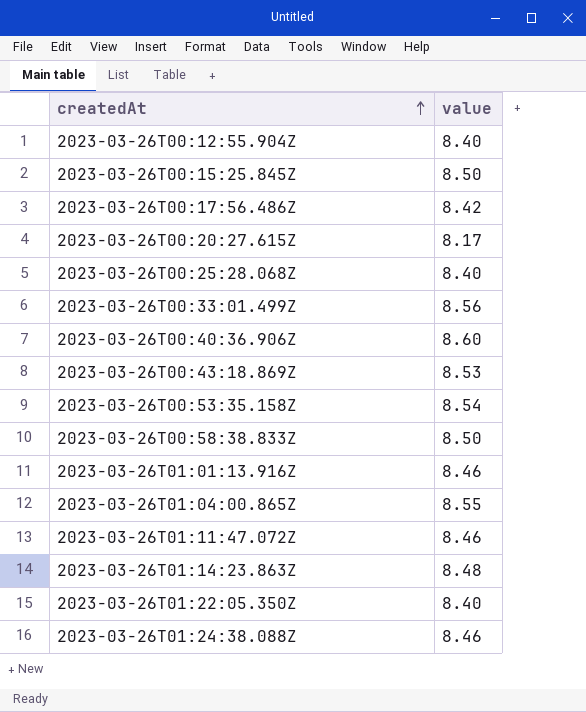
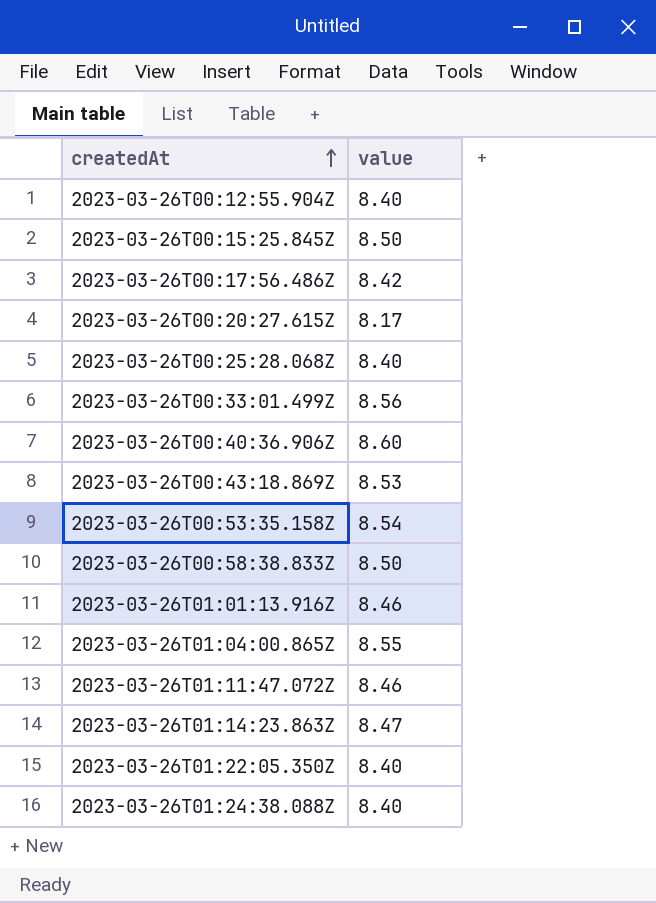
2023-03-26T01:14:23.863Z | value: 8.48 -> 8.47
2023-03-26T01:24:38.088Z | value: 8.46 -> 8.40

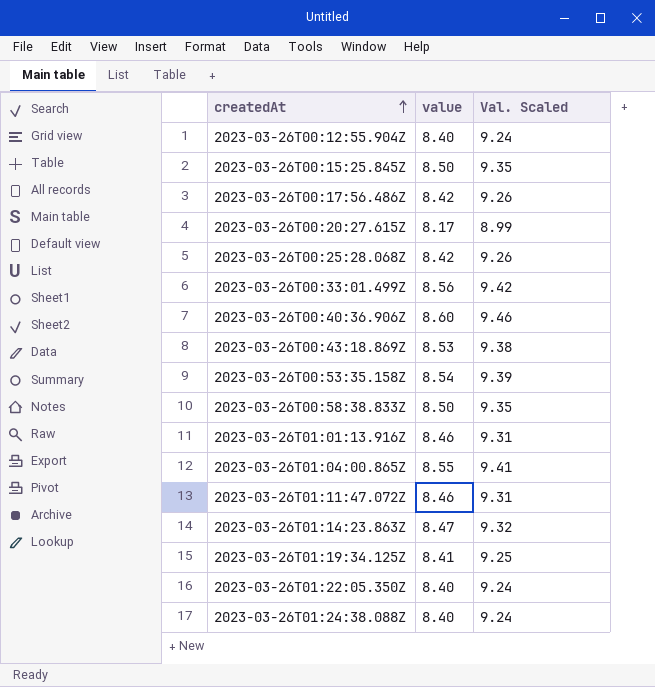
column Val. Scaled | formula: none -> [value] * 1.1
2023-03-26T00:25:28.068Z | value: 8.40 -> 8.42
row 2023-03-26T01:19:34.125Z: none -> 8.41 | 9.25

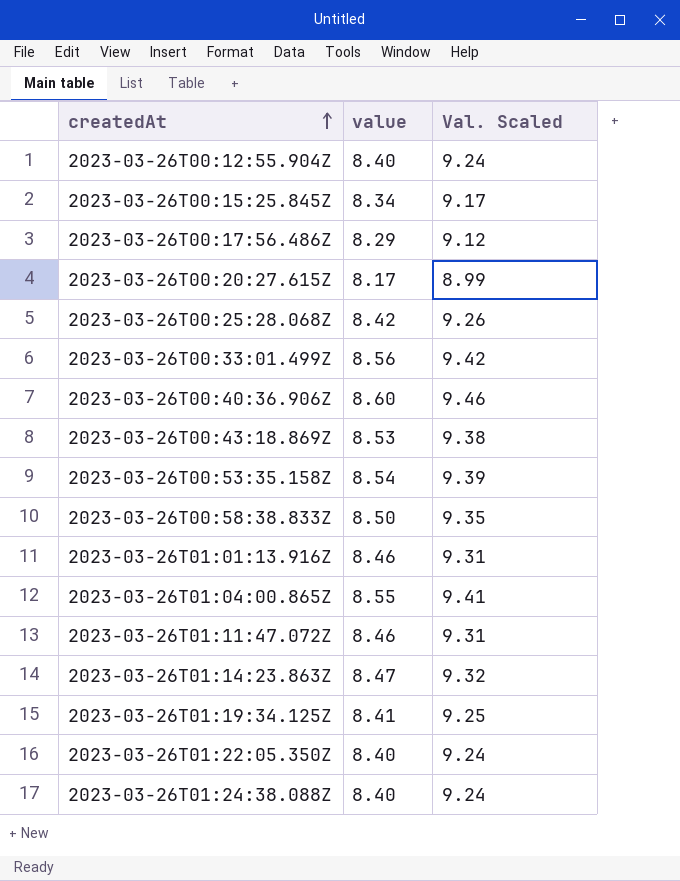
2023-03-26T00:15:25.845Z | value: 8.50 -> 8.34
2023-03-26T00:15:25.845Z | Val. Scaled: 9.35 -> 9.17
2023-03-26T00:17:56.486Z | value: 8.42 -> 8.29
2023-03-26T00:17:56.486Z | Val. Scaled: 9.26 -> 9.12

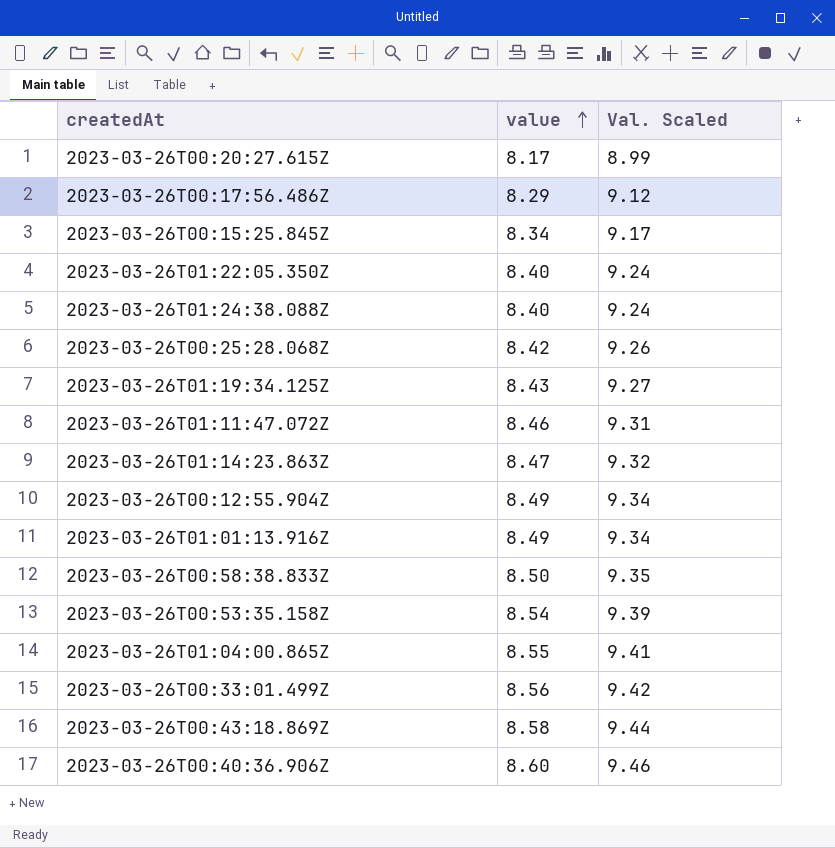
row order: createdAt ascending -> value ascending
2023-03-26T01:19:34.125Z | value: 8.41 -> 8.43
2023-03-26T01:19:34.125Z | Val. Scaled: 9.25 -> 9.27
2023-03-26T00:12:55.904Z | value: 8.40 -> 8.49
2023-03-26T00:12:55.904Z | Val. Scaled: 9.24 -> 9.34
2023-03-26T01:01:13.916Z | value: 8.46 -> 8.49
2023-03-26T01:01:13.916Z | Val. Scaled: 9.31 -> 9.34
2023-03-26T00:43:18.869Z | value: 8.53 -> 8.58
2023-03-26T00:43:18.869Z | Val. Scaled: 9.38 -> 9.44

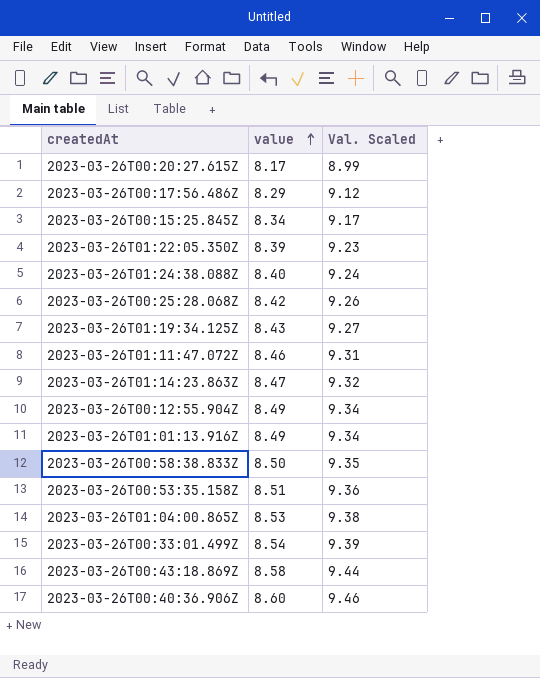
2023-03-26T01:22:05.350Z | value: 8.40 -> 8.39
2023-03-26T01:22:05.350Z | Val. Scaled: 9.24 -> 9.23
2023-03-26T00:53:35.158Z | value: 8.54 -> 8.51
2023-03-26T00:53:35.158Z | Val. Scaled: 9.39 -> 9.36
2023-03-26T01:04:00.865Z | value: 8.55 -> 8.53
2023-03-26T01:04:00.865Z | Val. Scaled: 9.41 -> 9.38
2023-03-26T00:33:01.499Z | value: 8.56 -> 8.54
2023-03-26T00:33:01.499Z | Val. Scaled: 9.42 -> 9.39

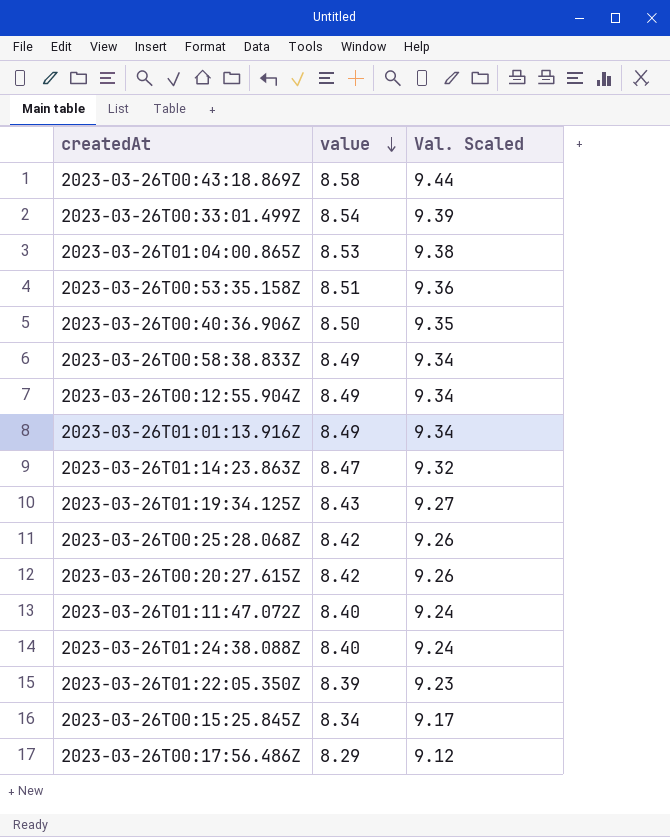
row order: value ascending -> value descending
2023-03-26T00:40:36.906Z | value: 8.60 -> 8.50
2023-03-26T00:40:36.906Z | Val. Scaled: 9.46 -> 9.35
2023-03-26T00:58:38.833Z | value: 8.50 -> 8.49
2023-03-26T00:58:38.833Z | Val. Scaled: 9.35 -> 9.34
2023-03-26T00:20:27.615Z | value: 8.17 -> 8.42
2023-03-26T00:20:27.615Z | Val. Scaled: 8.99 -> 9.26
2023-03-26T01:11:47.072Z | value: 8.46 -> 8.40
2023-03-26T01:11:47.072Z | Val. Scaled: 9.31 -> 9.24

